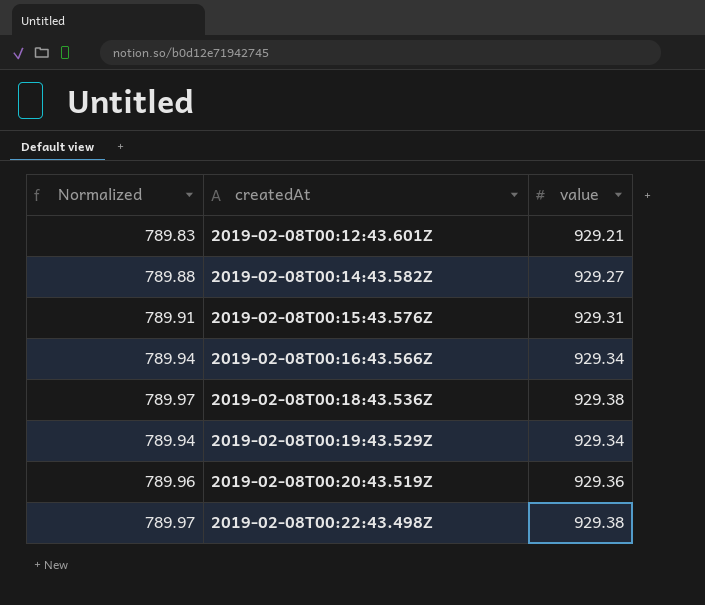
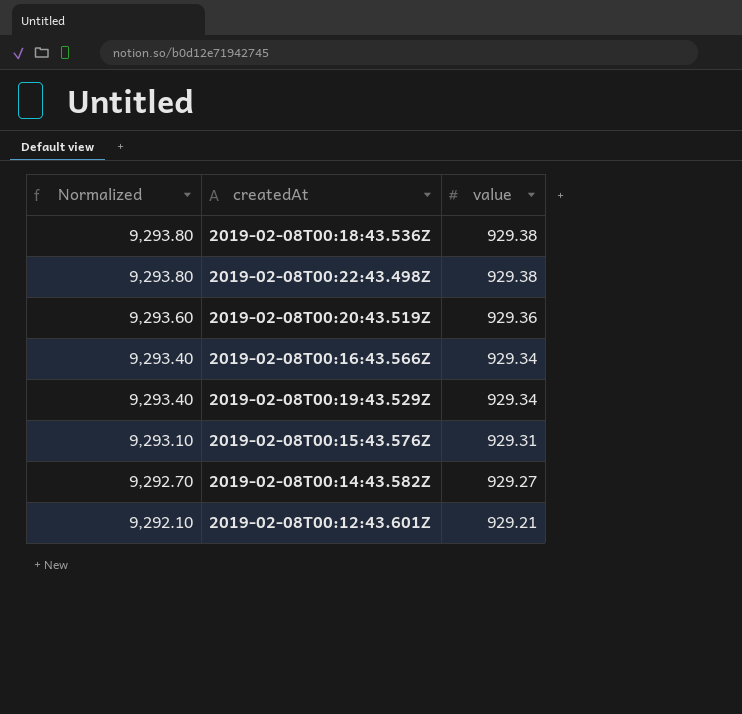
row order: createdAt ascending -> Normalized descending
column Normalized | formula: [value] * 0.85 -> [value] * 10

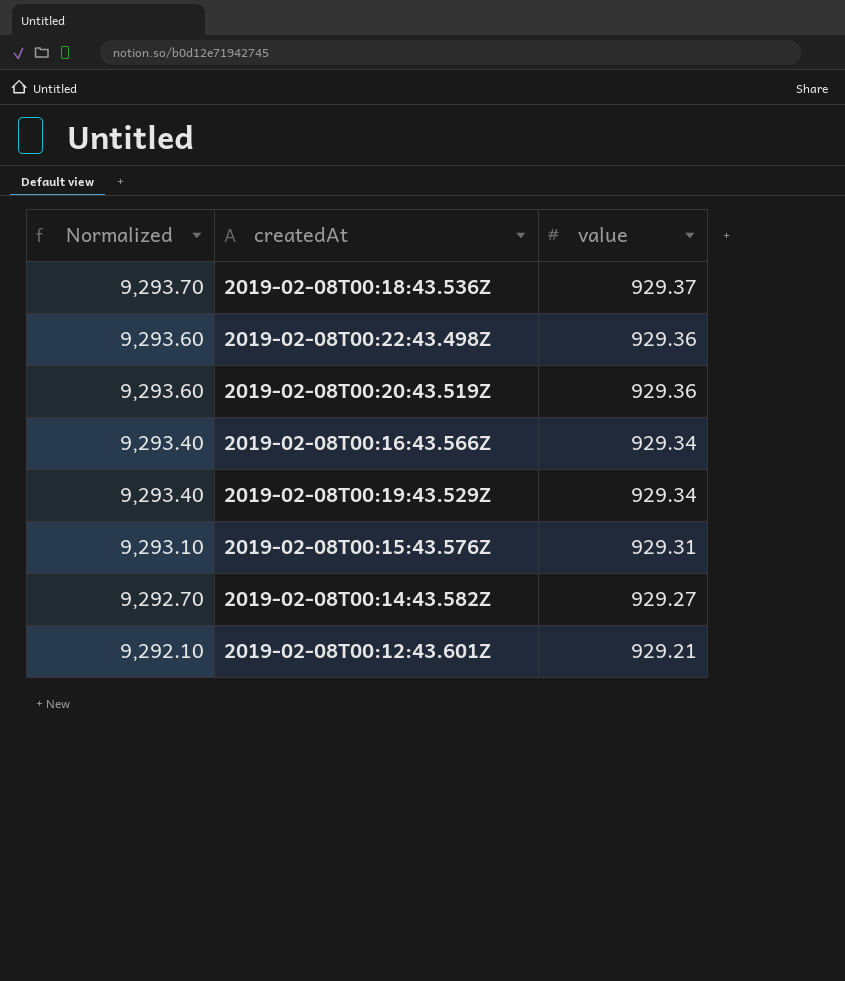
2019-02-08T00:18:43.536Z | Normalized: 9,293.80 -> 9,293.70
2019-02-08T00:18:43.536Z | value: 929.38 -> 929.37
2019-02-08T00:22:43.498Z | Normalized: 9,293.80 -> 9,293.60
2019-02-08T00:22:43.498Z | value: 929.38 -> 929.36

